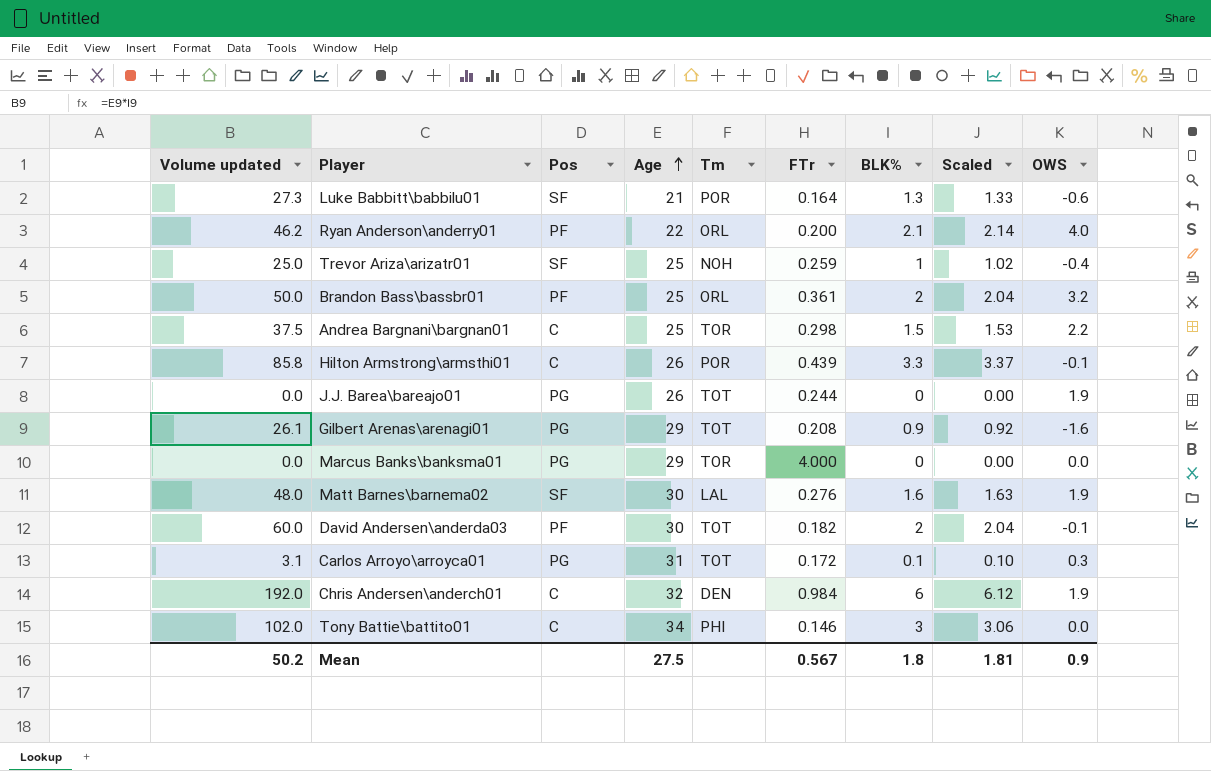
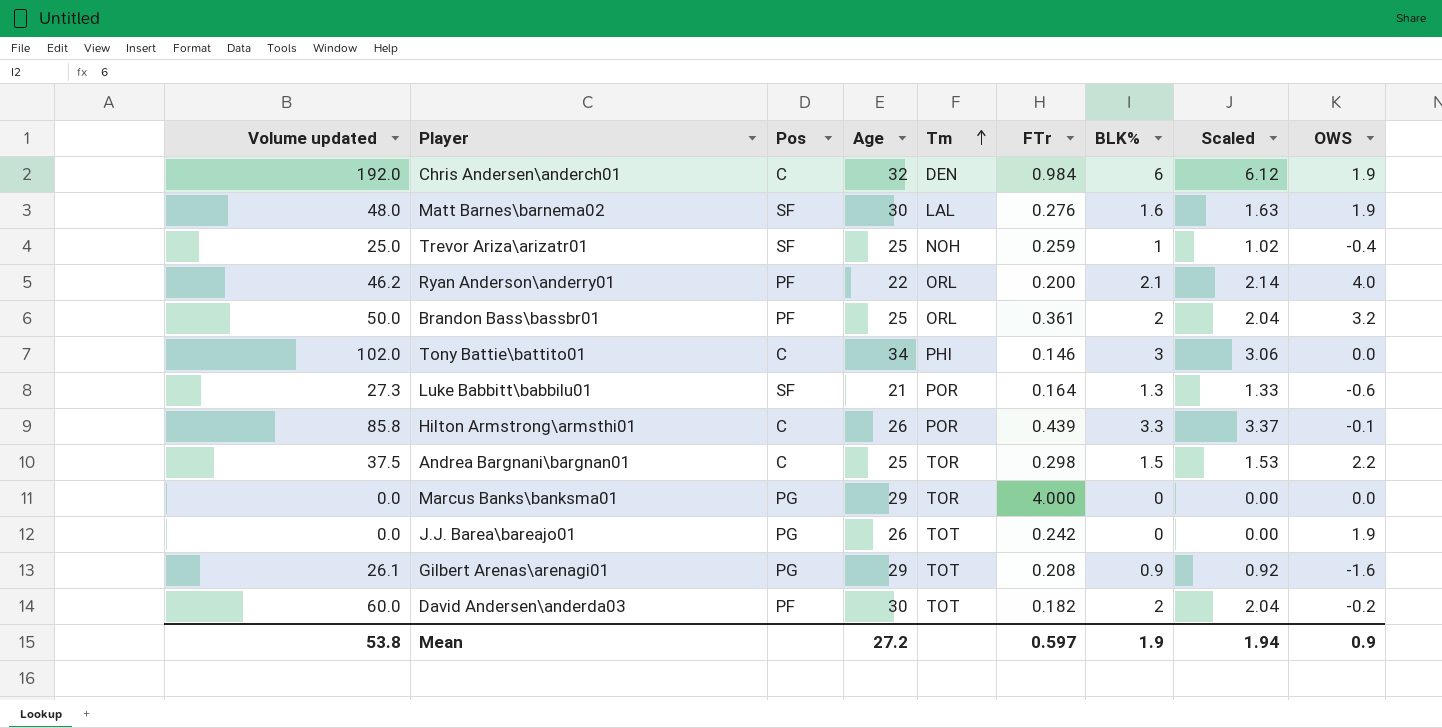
row order: Age ascending -> Tm ascending
row Carlos Arroyo\arroyca01: 3.1 | PG | 31 | TOT | 0.172 | 0.1 | 0.10 | 0.3 -> none
J.J. Barea\bareajo01 | FTr: 0.244 -> 0.242
David Andersen\anderda03 | OWS: -0.1 -> -0.2
Mean | Volume updated: 50.2 -> 53.8
Mean | Age: 27.5 -> 27.2
Mean | FTr: 0.567 -> 0.597
Mean | BLK%: 1.8 -> 1.9
Mean | Scaled: 1.81 -> 1.94

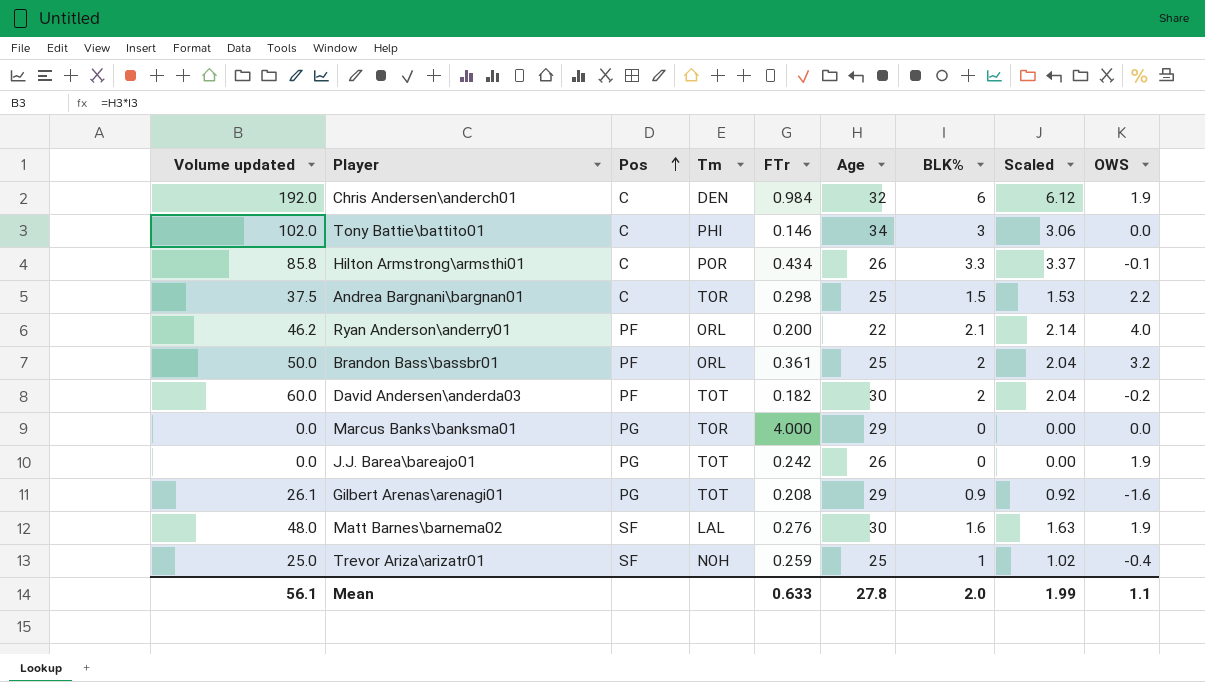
row order: Tm ascending -> Pos ascending
column Age | position: 4 -> 6
row Luke Babbitt\babbilu01: 27.3 | SF | 21 | POR | 0.164 | 1.3 | 1.33 | -0.6 -> none
Hilton Armstrong\armsthi01 | FTr: 0.439 -> 0.434
Mean | Volume updated: 53.8 -> 56.1
Mean | FTr: 0.597 -> 0.633
Mean | Age: 27.2 -> 27.8
Mean | BLK%: 1.9 -> 2.0
Mean | Scaled: 1.94 -> 1.99
Mean | OWS: 0.9 -> 1.1

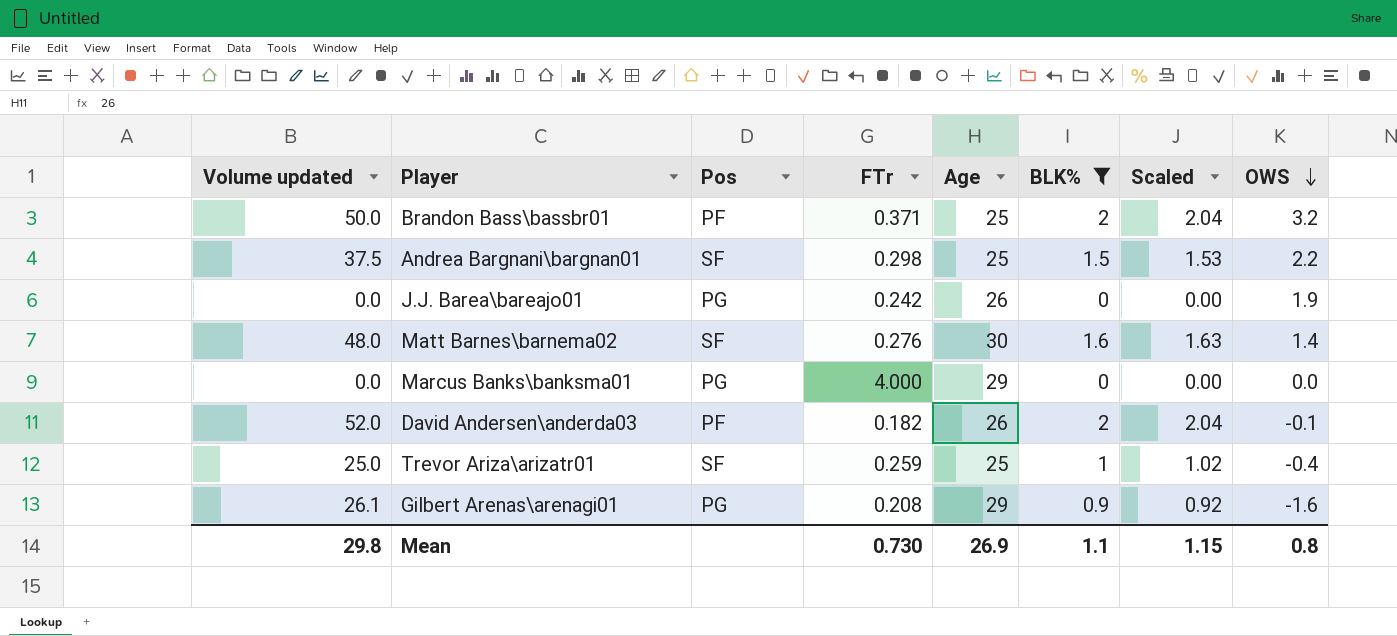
filter: none -> BLK% <= 2
row order: Pos ascending -> OWS descending
column Tm | position: 4 -> none
Brandon Bass\bassbr01 | FTr: 0.361 -> 0.371
Andrea Bargnani\bargnan01 | Pos: C -> SF
Matt Barnes\barnema02 | OWS: 1.9 -> 1.4
David Andersen\anderda03 | Volume updated: 60.0 -> 52.0
David Andersen\anderda03 | Age: 30 -> 26
David Andersen\anderda03 | OWS: -0.2 -> -0.1
Mean | Volume updated: 56.1 -> 29.8
Mean | FTr: 0.633 -> 0.730
Mean | Age: 27.8 -> 26.9
Mean | BLK%: 2.0 -> 1.1
Mean | Scaled: 1.99 -> 1.15
Mean | OWS: 1.1 -> 0.8

